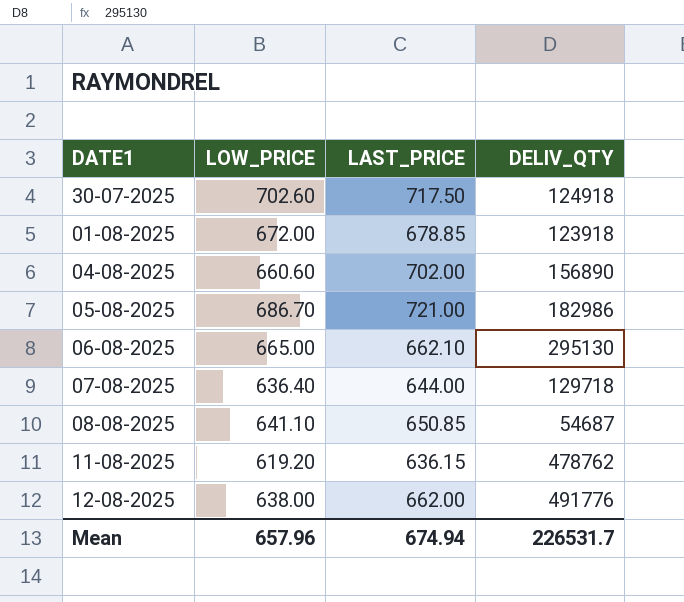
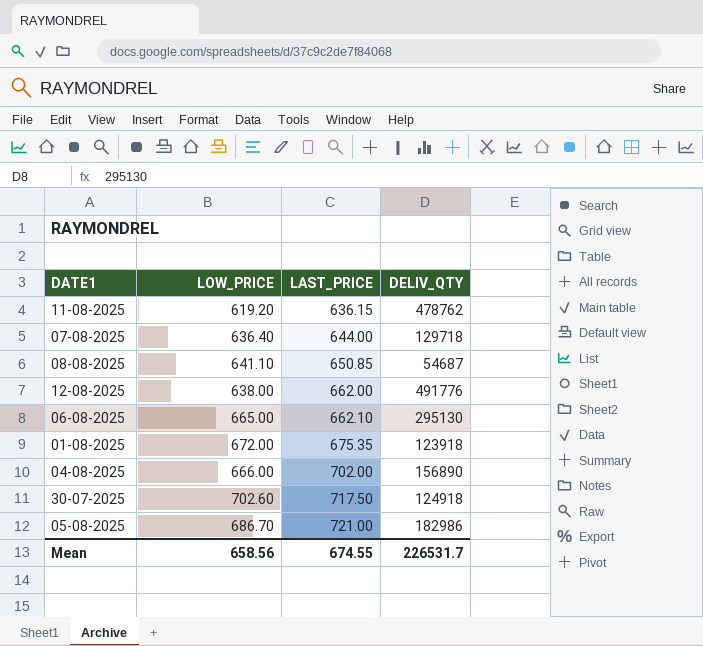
row order: DATE1 ascending -> LAST_PRICE ascending
01-08-2025 | LAST_PRICE: 678.85 -> 675.35
04-08-2025 | LOW_PRICE: 660.60 -> 666.00
Mean | LOW_PRICE: 657.96 -> 658.56
Mean | LAST_PRICE: 674.94 -> 674.55

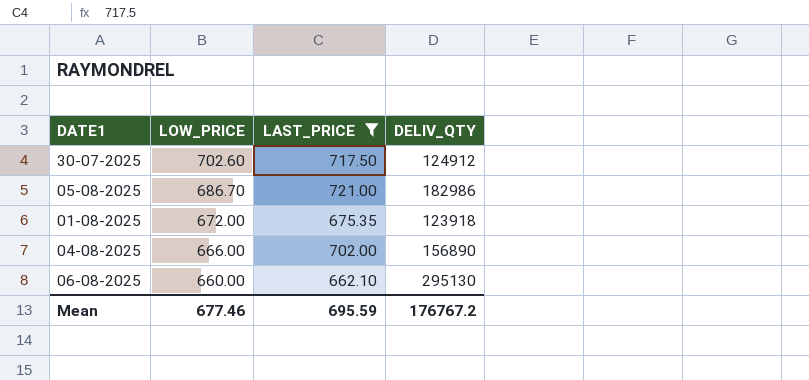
filter: none -> LAST_PRICE >= 662.10
row order: LAST_PRICE ascending -> LOW_PRICE descending
30-07-2025 | DELIV_QTY: 124918 -> 124912
06-08-2025 | LOW_PRICE: 665.00 -> 660.00
Mean | LOW_PRICE: 658.56 -> 677.46
Mean | LAST_PRICE: 674.55 -> 695.59
Mean | DELIV_QTY: 226531.7 -> 176767.2

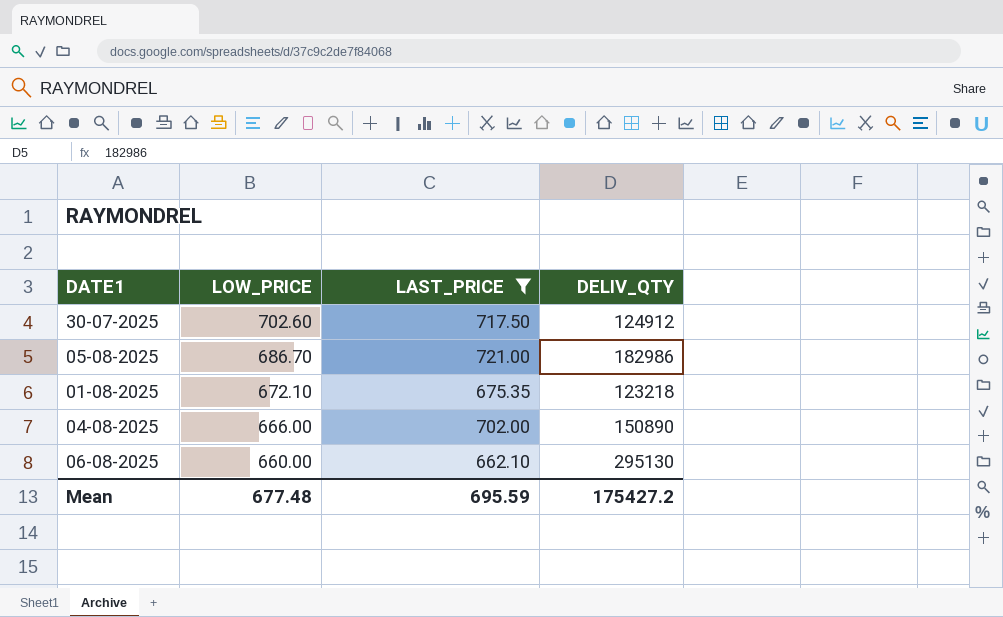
01-08-2025 | LOW_PRICE: 672.00 -> 672.10
01-08-2025 | DELIV_QTY: 123918 -> 123218
04-08-2025 | DELIV_QTY: 156890 -> 150890
Mean | LOW_PRICE: 677.46 -> 677.48
Mean | DELIV_QTY: 176767.2 -> 175427.2

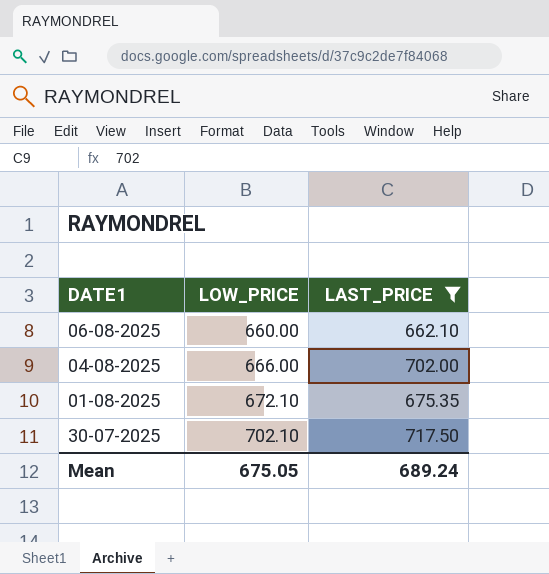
row order: LOW_PRICE descending -> DATE1 descending
column DELIV_QTY | position: 4 -> none
row 05-08-2025: 686.70 | 721.00 | 182986 -> none
30-07-2025 | LOW_PRICE: 702.60 -> 702.10
Mean | LOW_PRICE: 677.48 -> 675.05
Mean | LAST_PRICE: 695.59 -> 689.24

